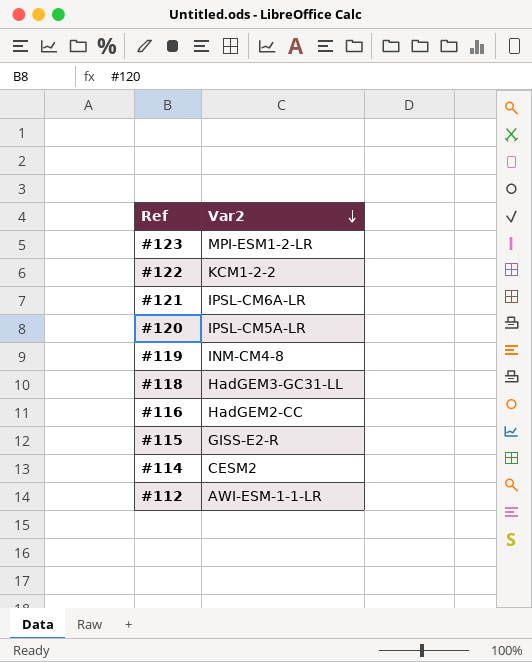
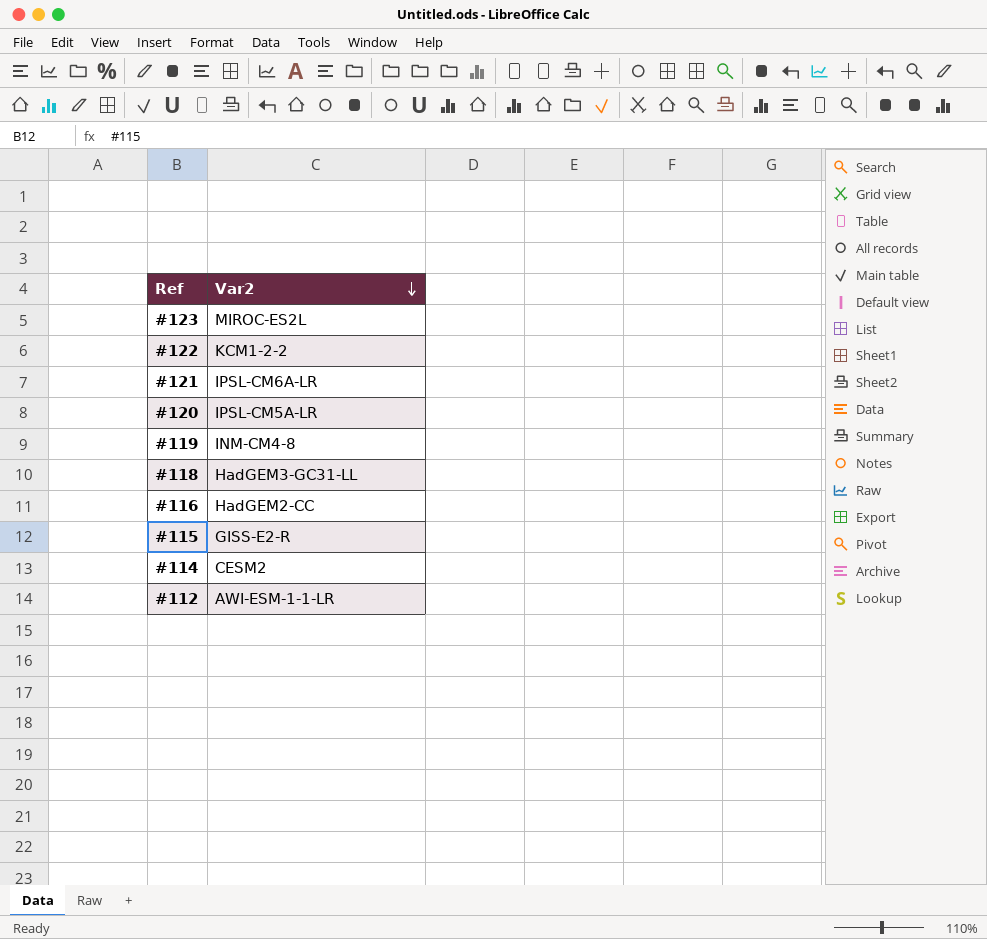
#123 | Var2: MPI-ESM1-2-LR -> MIROC-ES2L

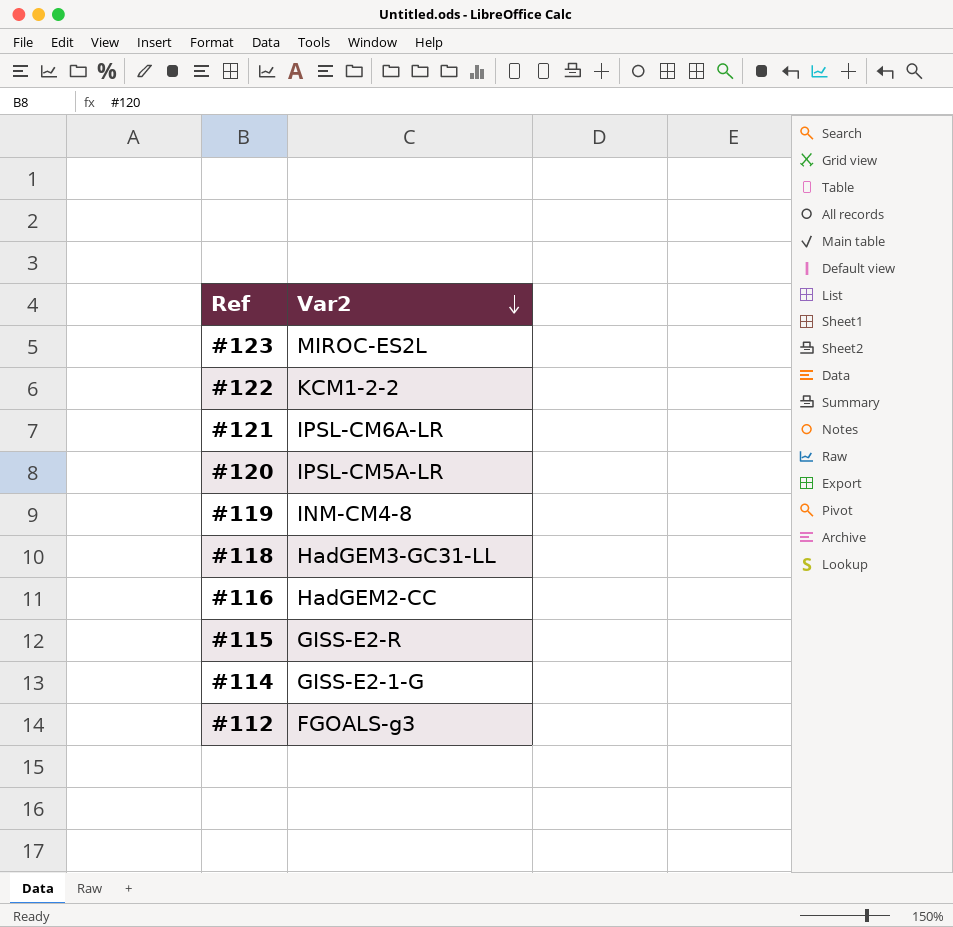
#114 | Var2: CESM2 -> GISS-E2-1-G
#112 | Var2: AWI-ESM-1-1-LR -> FGOALS-g3

